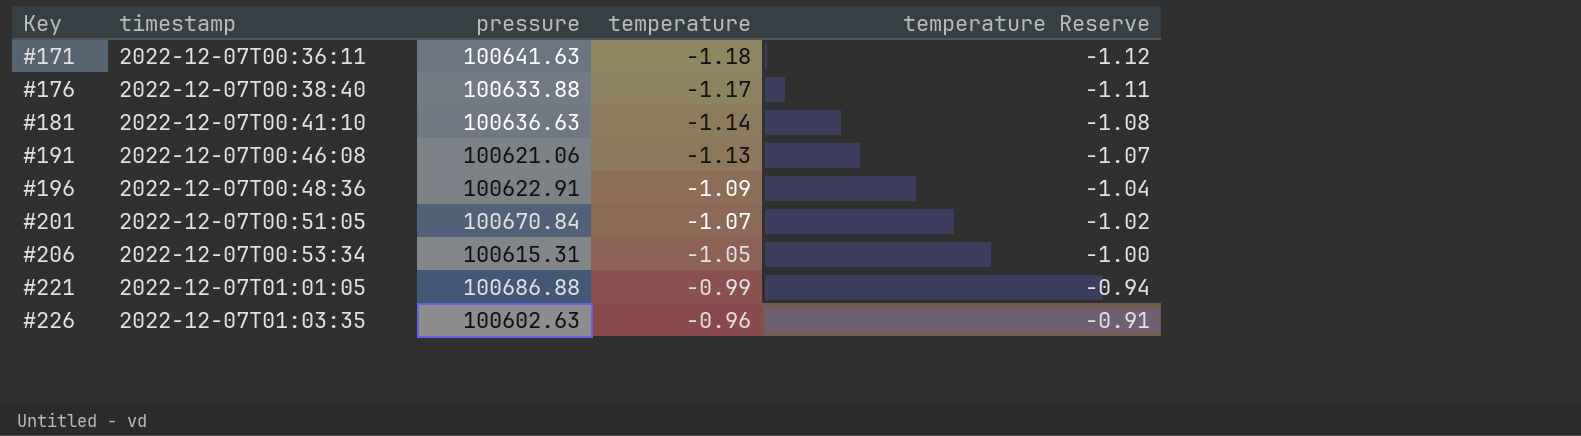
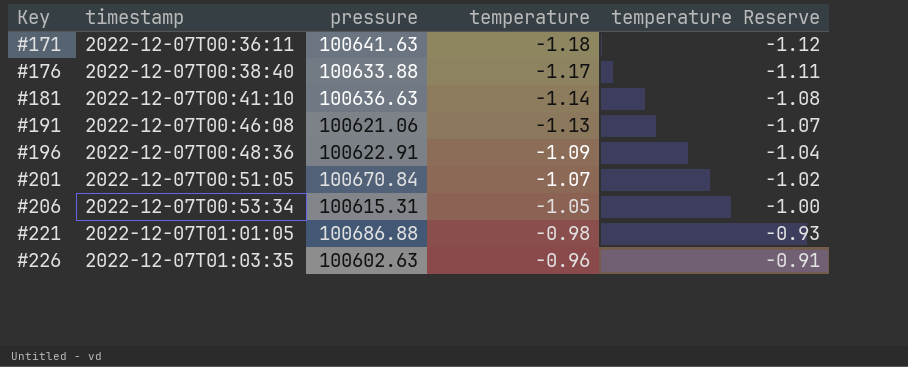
#221 | temperature: -0.99 -> -0.98
#221 | temperature Reserve: -0.94 -> -0.93

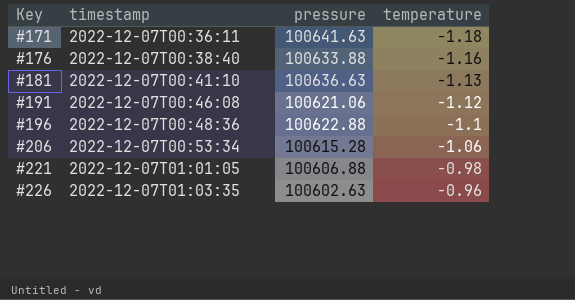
column temperature Reserve | formula: [temperature] * 0.95 -> none
row #201: 2022-12-07T00:51:05 | 100670.84 | -1.07 | -1.02 -> none
#176 | temperature: -1.17 -> -1.16
#181 | temperature: -1.14 -> -1.13
#191 | temperature: -1.13 -> -1.12
#196 | pressure: 100622.91 -> 100622.88
#196 | temperature: -1.09 -> -1.1
#206 | pressure: 100615.31 -> 100615.28
#206 | temperature: -1.05 -> -1.06
#221 | pressure: 100686.88 -> 100606.88

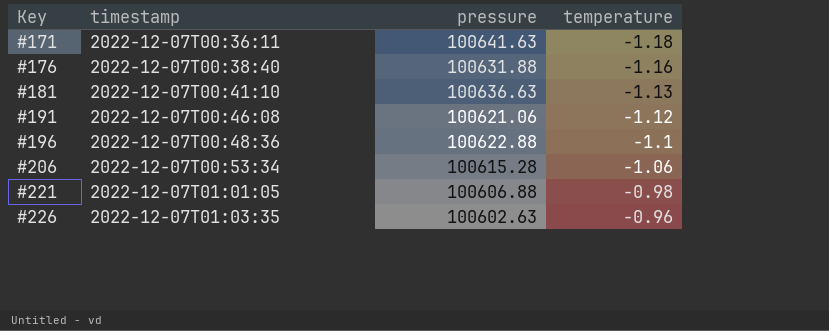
#176 | pressure: 100633.88 -> 100631.88

